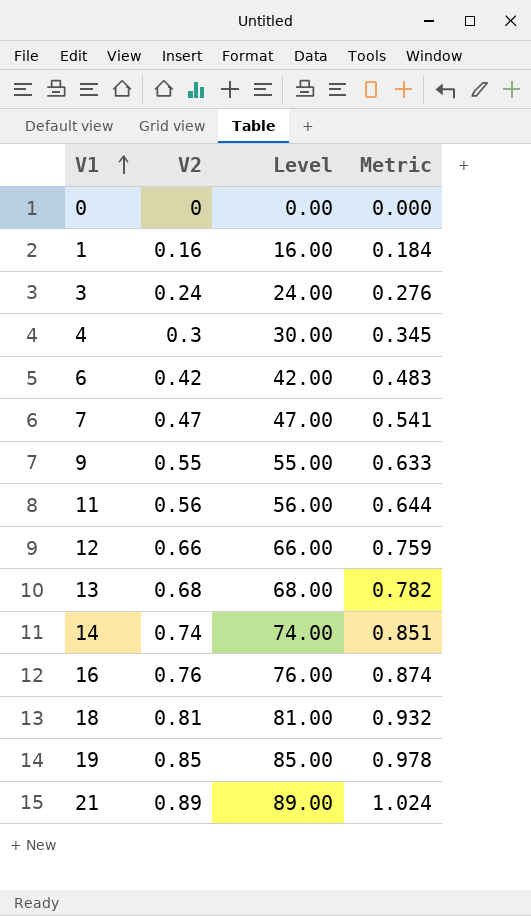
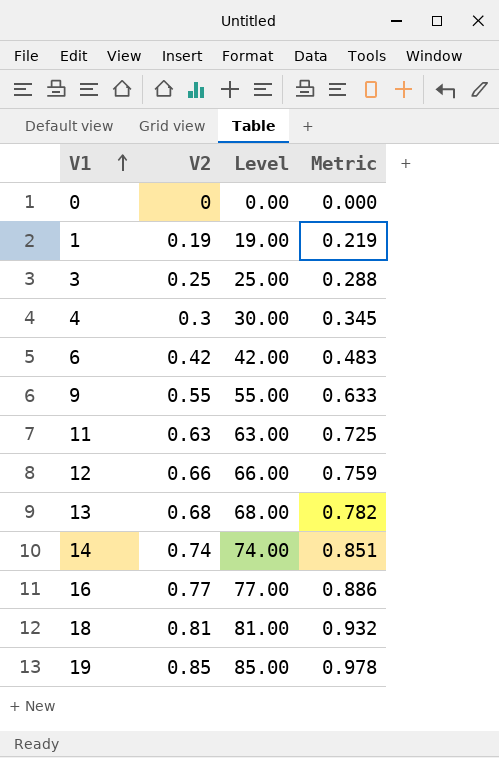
row 7: 0.47 | 47.00 | 0.541 -> none
row 21: 0.89 | 89.00 | 1.024 -> none
1 | V2: 0.16 -> 0.19
1 | Level: 16.00 -> 19.00
1 | Metric: 0.184 -> 0.219
3 | V2: 0.24 -> 0.25
3 | Level: 24.00 -> 25.00
3 | Metric: 0.276 -> 0.288
11 | V2: 0.56 -> 0.63
11 | Level: 56.00 -> 63.00
11 | Metric: 0.644 -> 0.725
16 | V2: 0.76 -> 0.77
16 | Level: 76.00 -> 77.00
16 | Metric: 0.874 -> 0.886

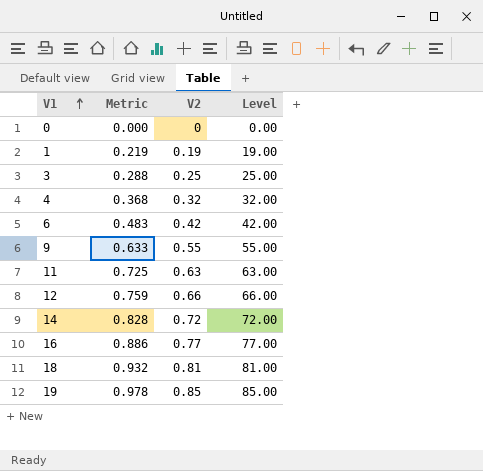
column Metric | position: 4 -> 2
row 13: 0.68 | 68.00 | 0.782 -> none
4 | Metric: 0.345 -> 0.368
4 | V2: 0.3 -> 0.32
4 | Level: 30.00 -> 32.00
14 | Metric: 0.851 -> 0.828
14 | V2: 0.74 -> 0.72
14 | Level: 74.00 -> 72.00

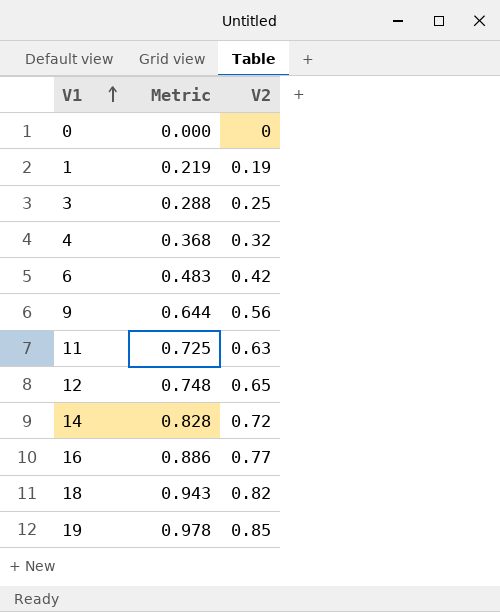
column Level | formula: [V2] * 100 -> none
9 | Metric: 0.633 -> 0.644
9 | V2: 0.55 -> 0.56
12 | Metric: 0.759 -> 0.748
12 | V2: 0.66 -> 0.65
18 | Metric: 0.932 -> 0.943
18 | V2: 0.81 -> 0.82

